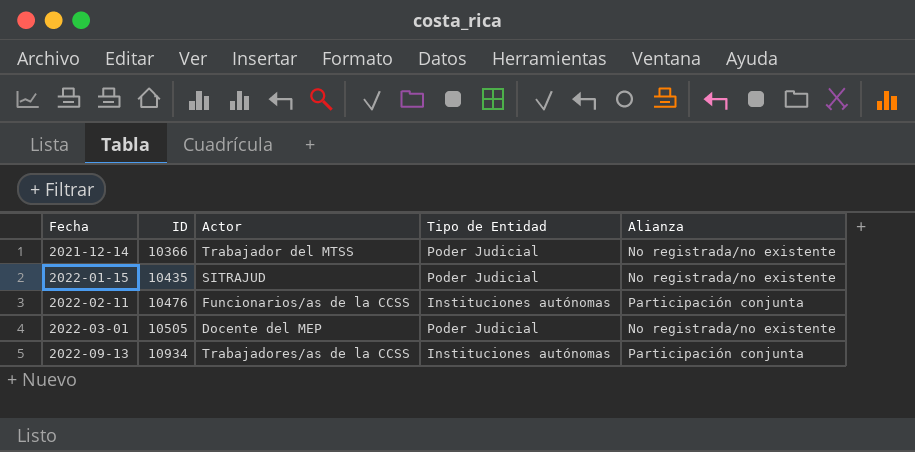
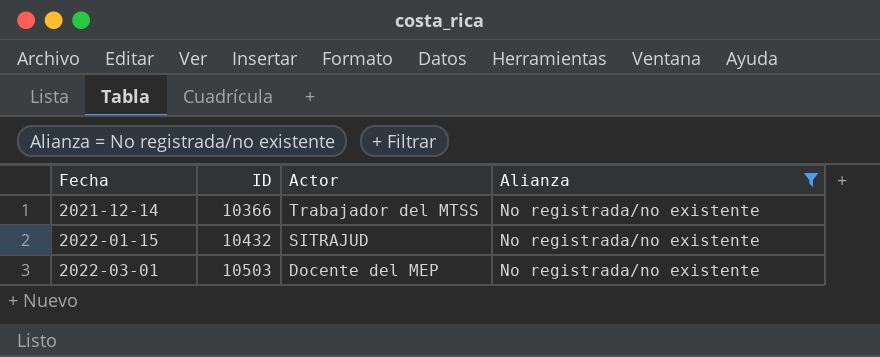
filter: none -> Alianza = No registrada/no existente
column Tipo de Entidad | position: 4 -> none
2022-01-15 | ID: 10435 -> 10432
2022-03-01 | ID: 10505 -> 10503

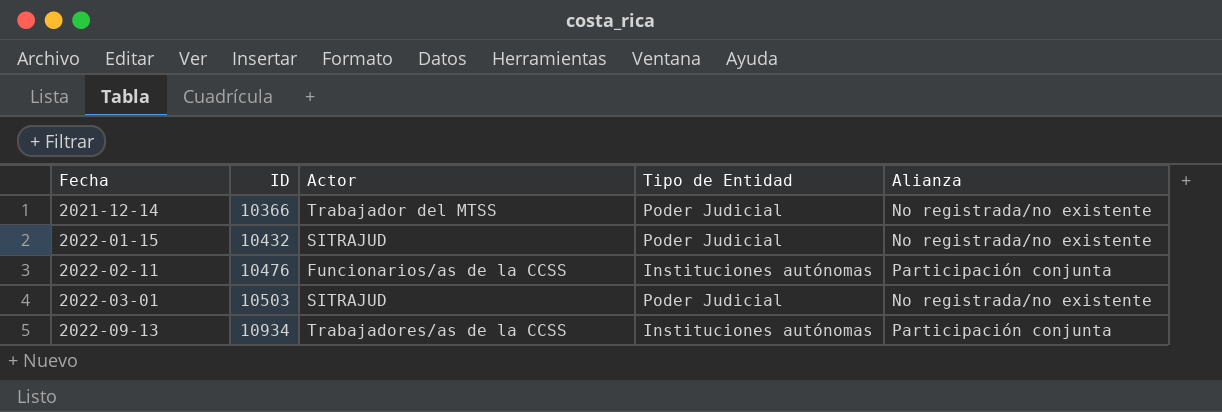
filter: Alianza = No registrada/no existente -> none
column Tipo de Entidad | position: none -> 4
2022-03-01 | Actor: Docente del MEP -> SITRAJUD

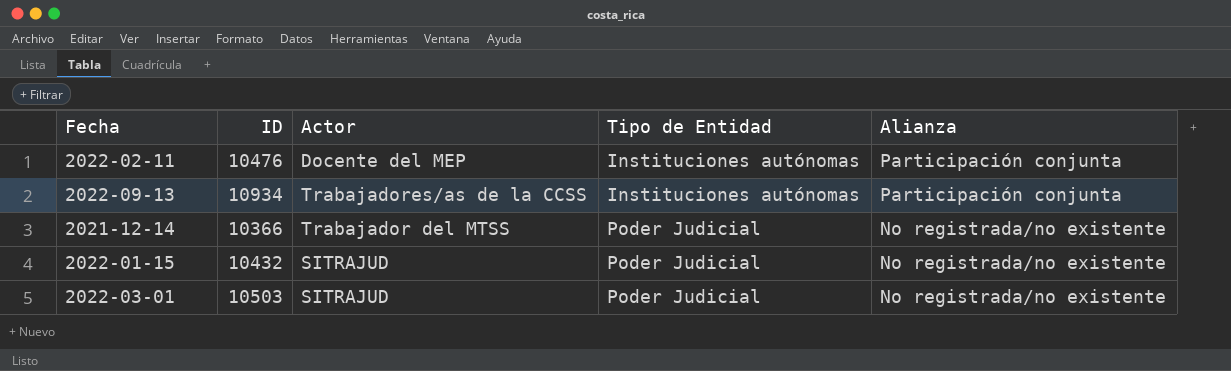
row order: Fecha ascending -> Tipo de Entidad ascending
2022-02-11 | Actor: Funcionarios/as de la CCSS -> Docente del MEP

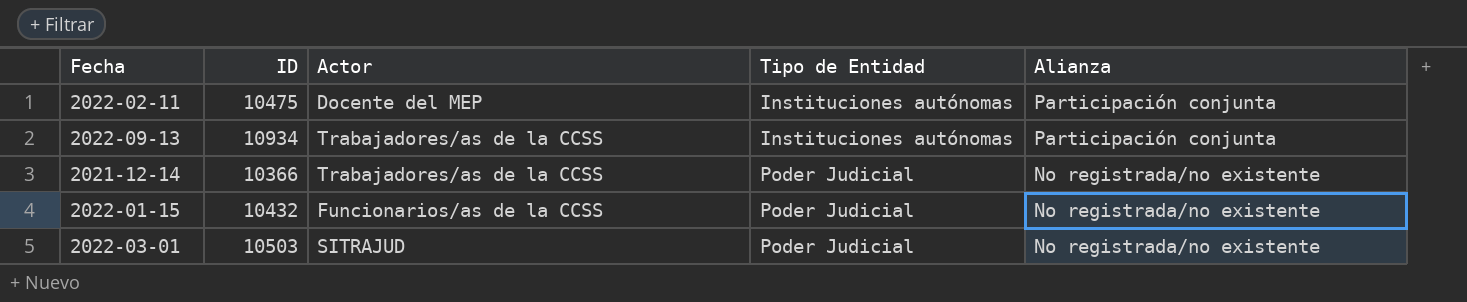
2022-02-11 | ID: 10476 -> 10475
2021-12-14 | Actor: Trabajador del MTSS -> Trabajadores/as de la CCSS
2022-01-15 | Actor: SITRAJUD -> Funcionarios/as de la CCSS

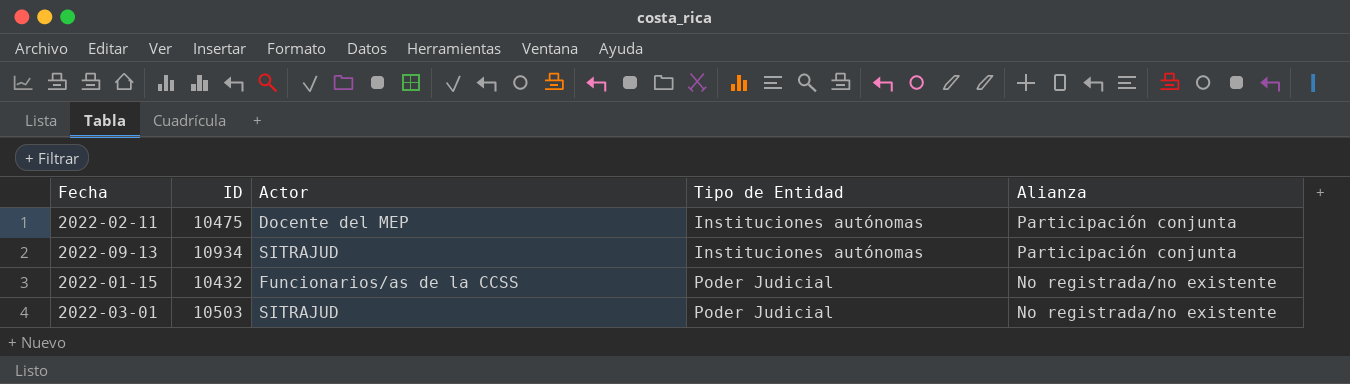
row 2021-12-14: 10366 | Trabajadores/as de la CCSS | Poder Judicial | No registrada/no existente -> none
2022-09-13 | Actor: Trabajadores/as de la CCSS -> SITRAJUD

